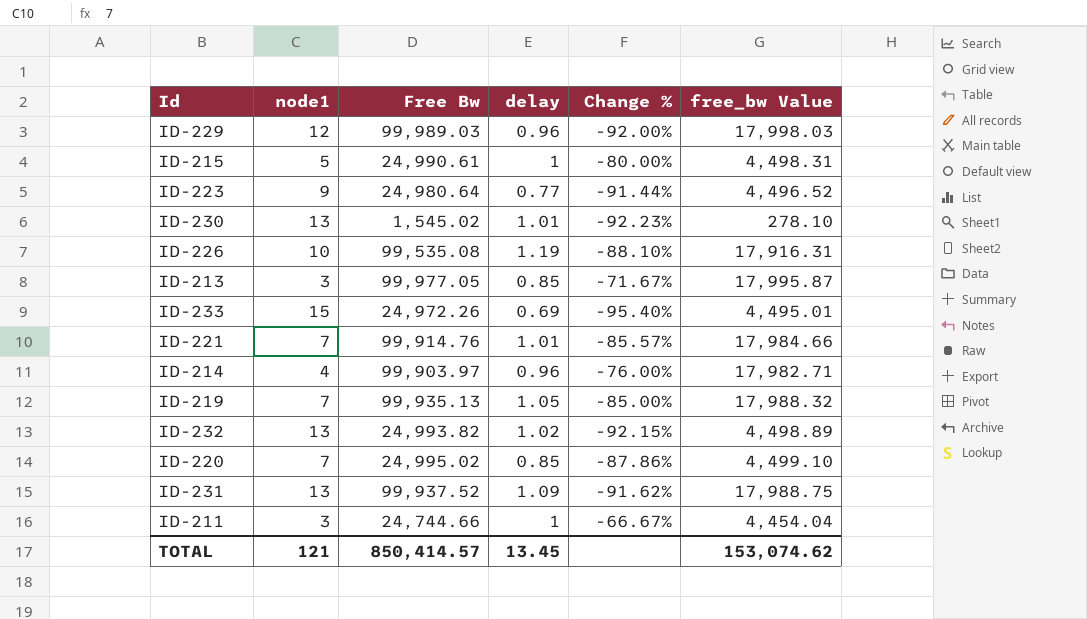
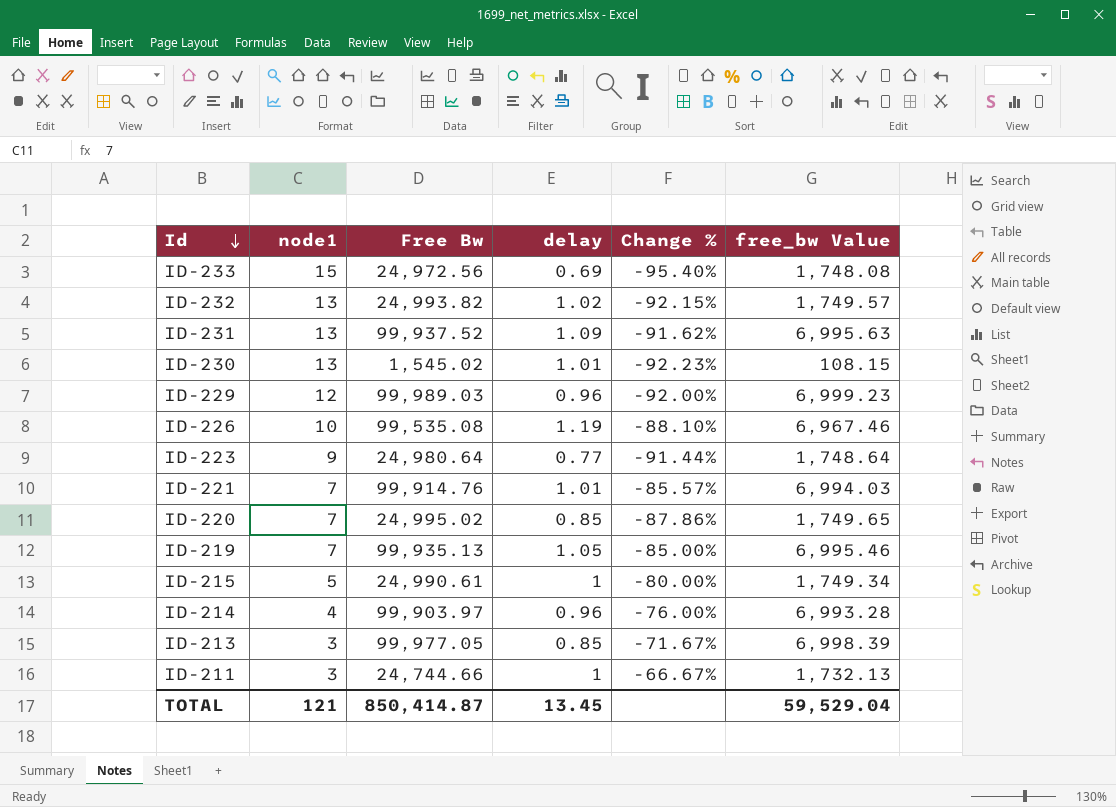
row order: none -> Id descending
column free_bw Value | formula: [Free Bw] * 0.18 -> [Free Bw] * 0.07
ID-233 | Free Bw: 24,972.26 -> 24,972.56
TOTAL | Free Bw: 850,414.57 -> 850,414.87
TOTAL | free_bw Value: 153,074.62 -> 59,529.04

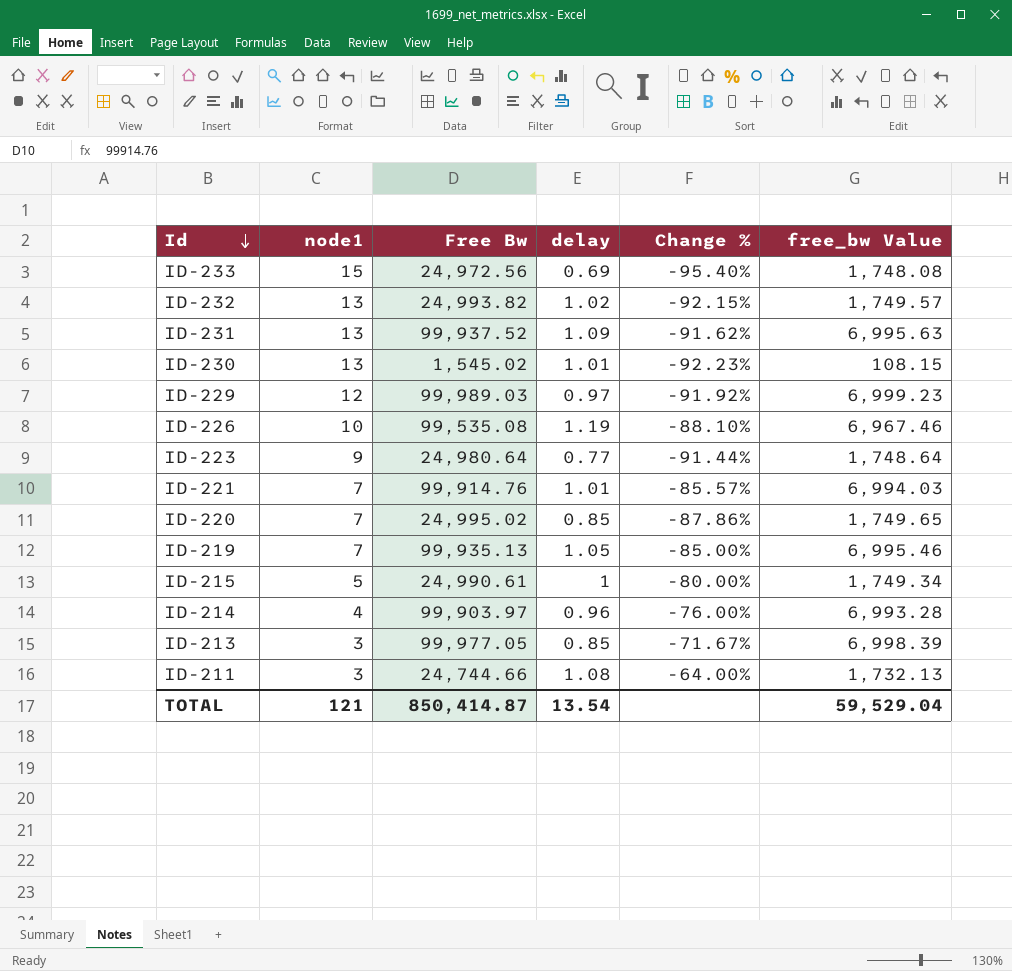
ID-229 | delay: 0.96 -> 0.97
ID-229 | Change %: -92.00% -> -91.92%
ID-211 | delay: 1 -> 1.08
ID-211 | Change %: -66.67% -> -64.00%
TOTAL | delay: 13.45 -> 13.54

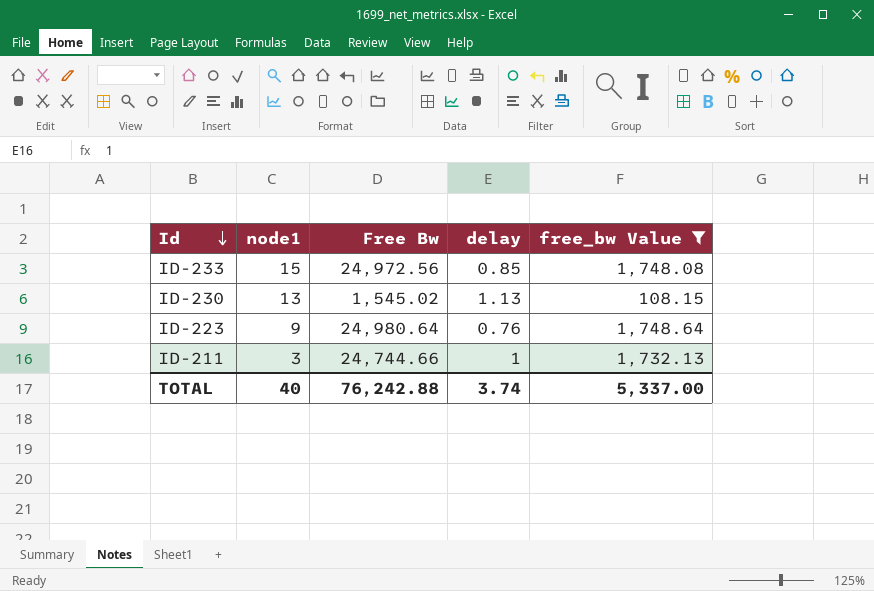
filter: none -> free_bw Value <= 1,748.64
column Change % | formula: ([delay] - [node1]) / [node1] -> none
ID-233 | delay: 0.69 -> 0.85
ID-230 | delay: 1.01 -> 1.13
ID-223 | delay: 0.77 -> 0.76
ID-211 | delay: 1.08 -> 1
TOTAL | node1: 121 -> 40
TOTAL | Free Bw: 850,414.87 -> 76,242.88
TOTAL | delay: 13.54 -> 3.74
TOTAL | free_bw Value: 59,529.04 -> 5,337.00

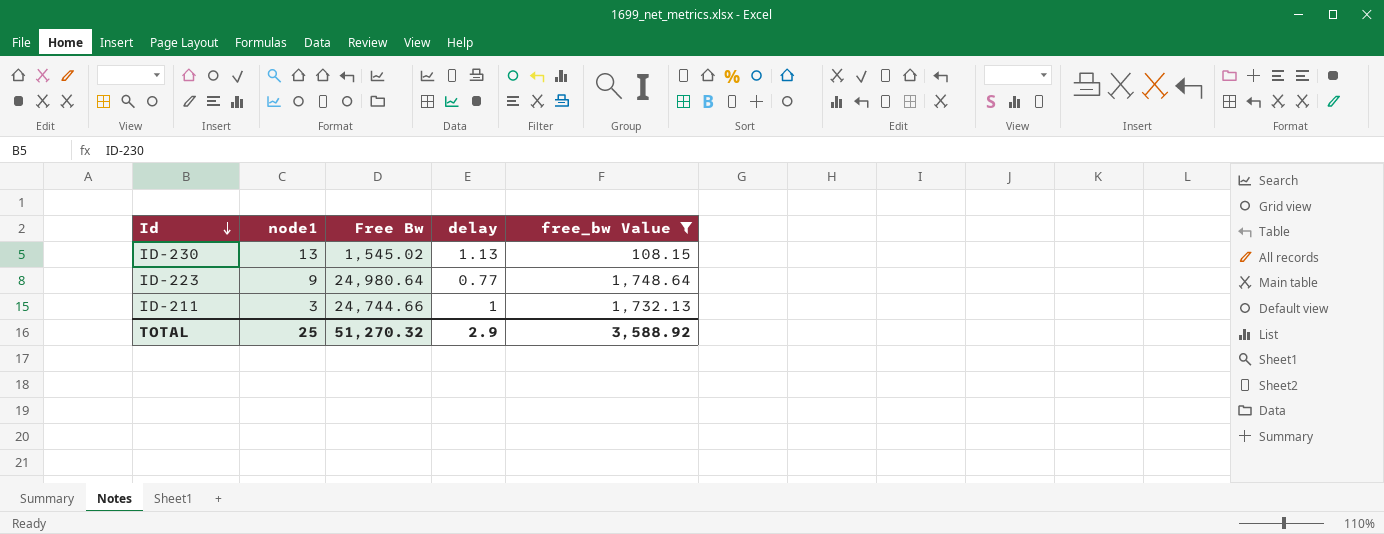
row ID-233: 15 | 24,972.56 | 0.85 | 1,748.08 -> none
ID-223 | delay: 0.76 -> 0.77
TOTAL | node1: 40 -> 25
TOTAL | Free Bw: 76,242.88 -> 51,270.32
TOTAL | delay: 3.74 -> 2.9
TOTAL | free_bw Value: 5,337.00 -> 3,588.92

